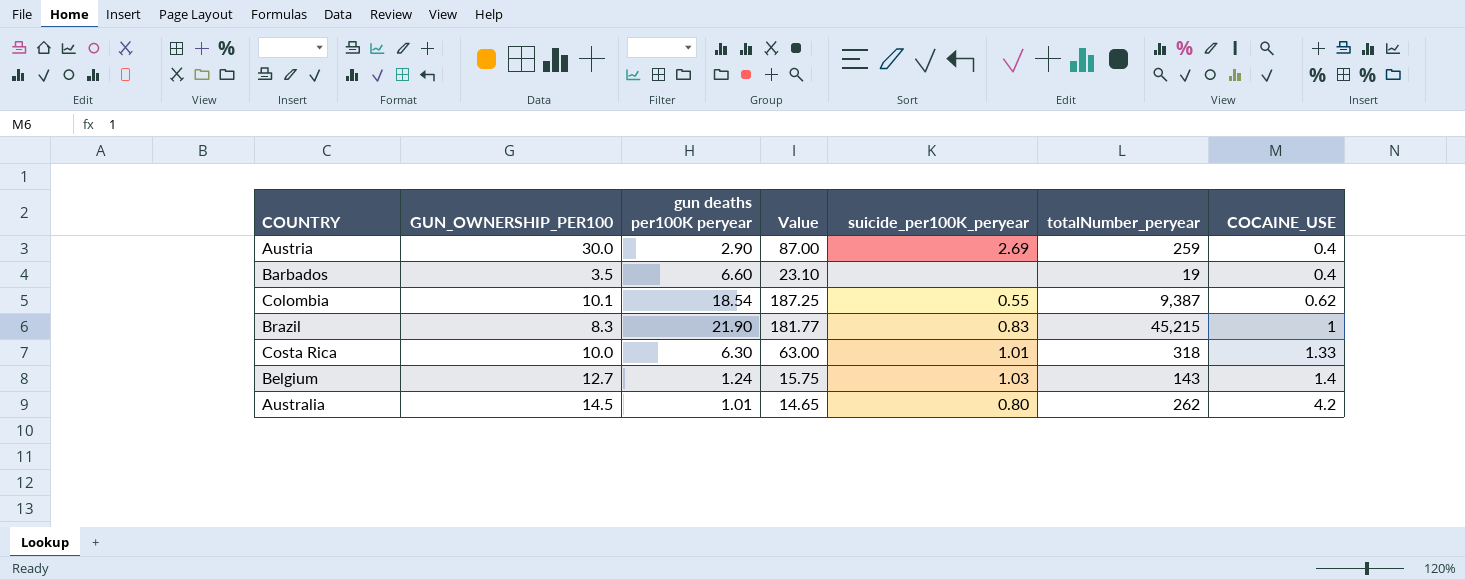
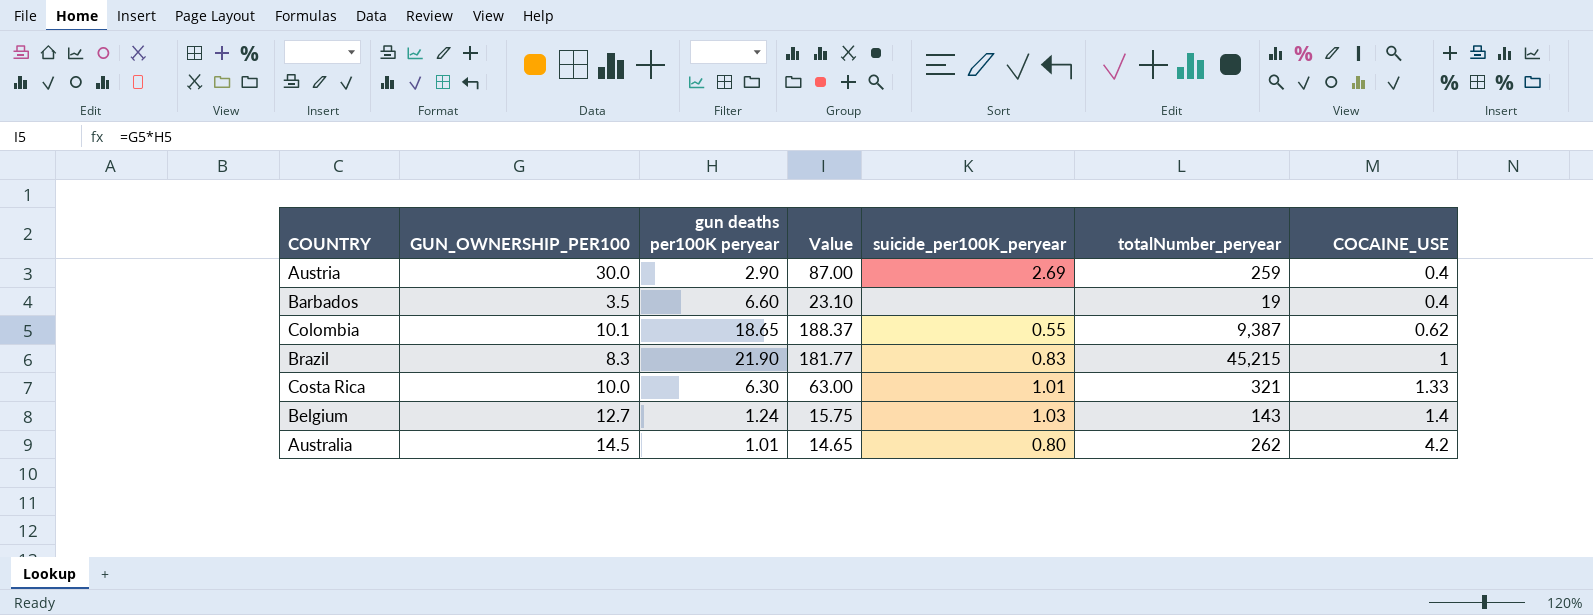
Colombia | gun deaths per100K peryear: 18.54 -> 18.65
Colombia | Value: 187.25 -> 188.37
Costa Rica | totalNumber_peryear: 318 -> 321

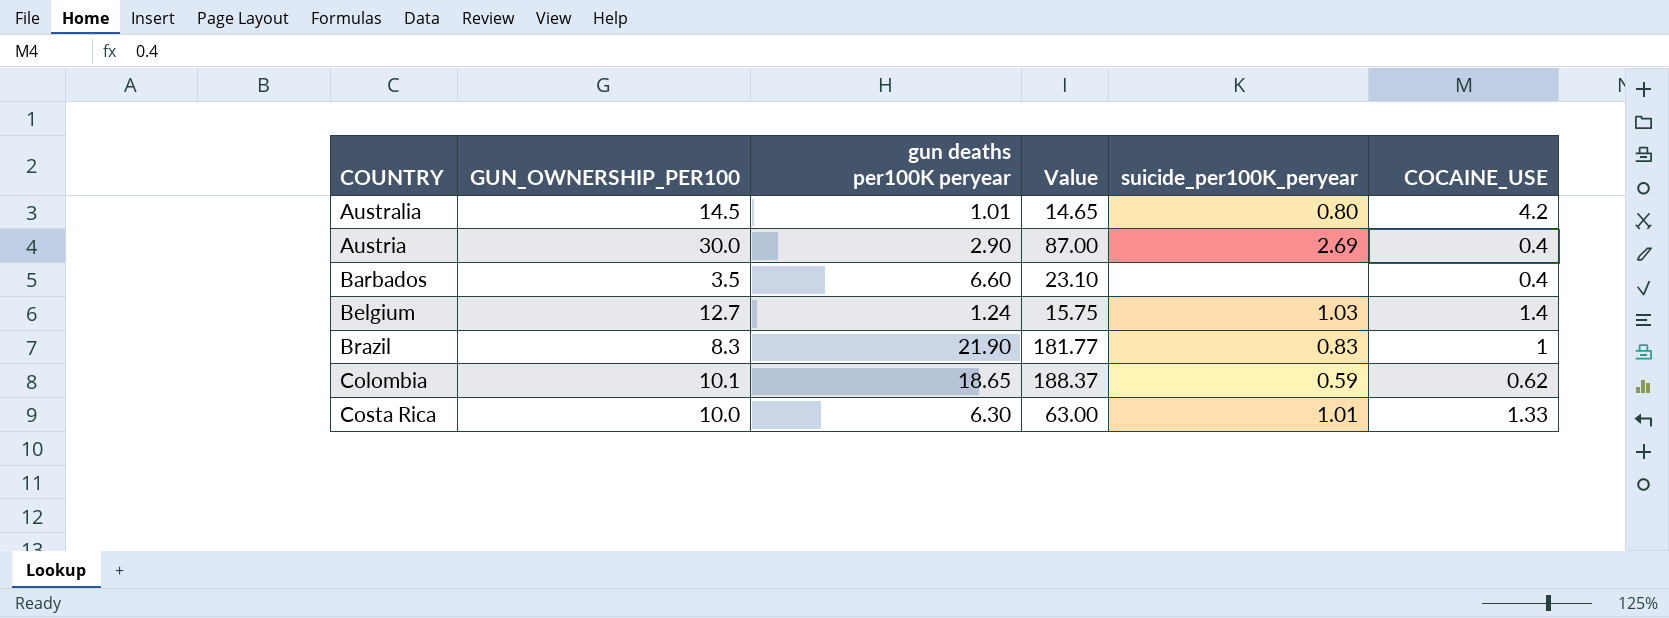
row order: COCAINE_USE ascending -> COUNTRY ascending
column totalNumber_peryear | position: 6 -> none
Colombia | suicide_per100K_peryear: 0.55 -> 0.59

